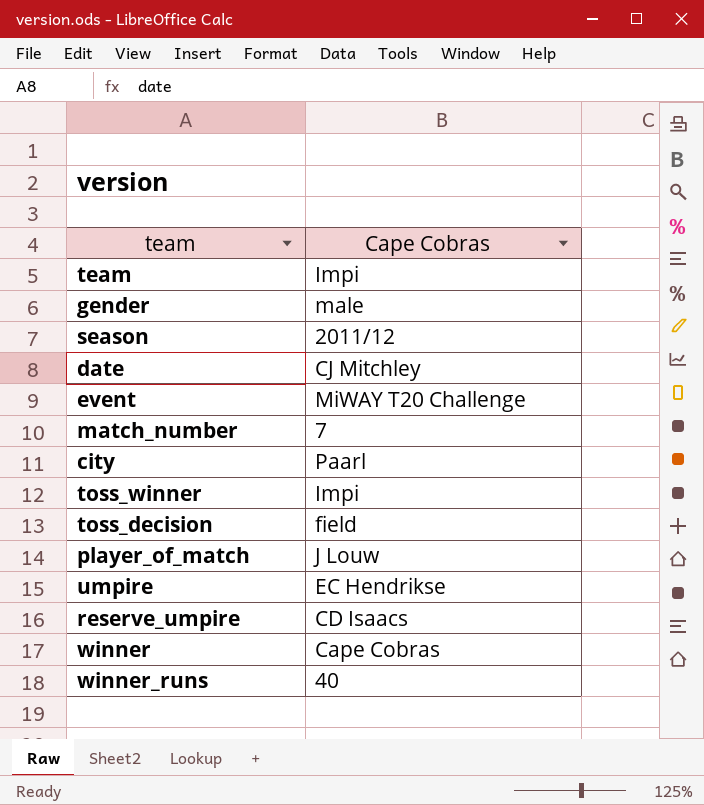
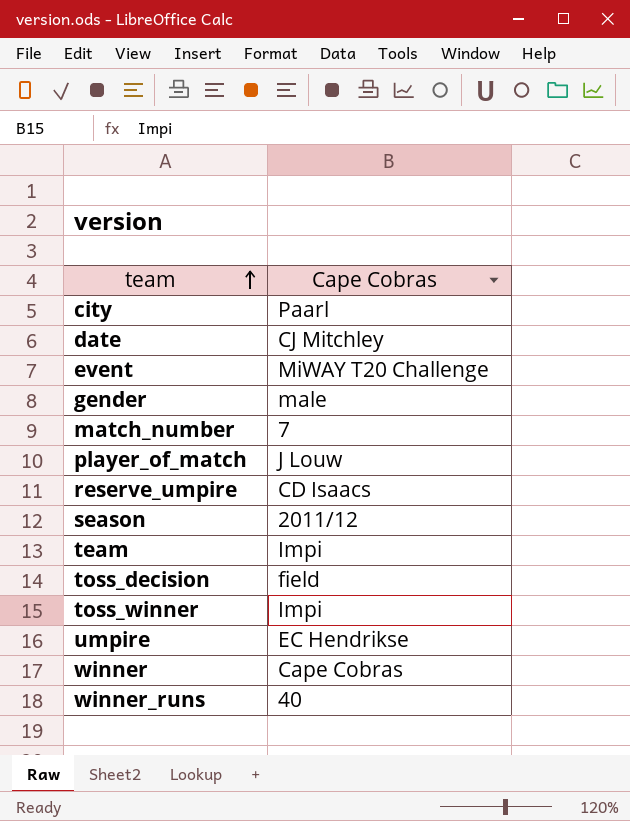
row order: none -> team ascending

